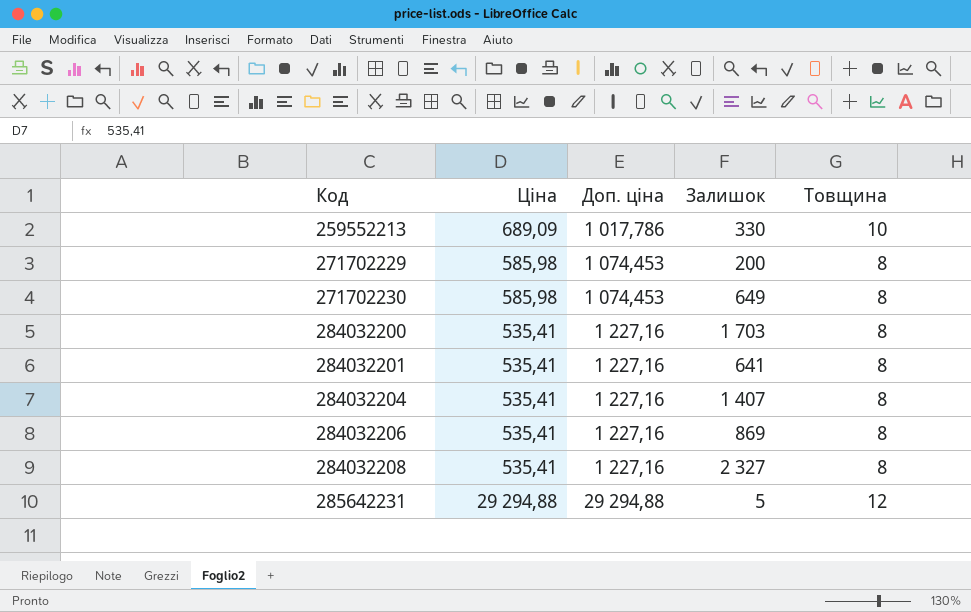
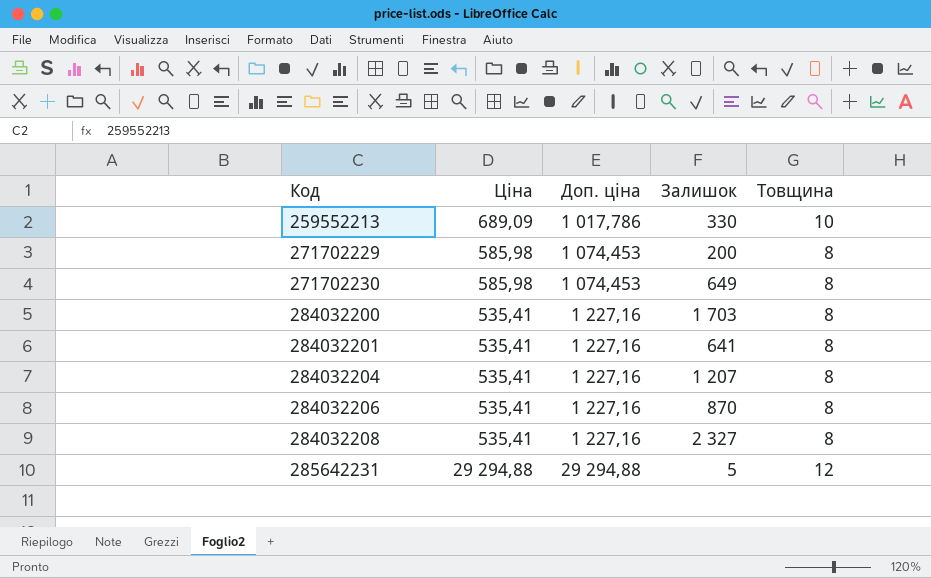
284032204 | Залишок: 1 407 -> 1 207
284032206 | Залишок: 869 -> 870

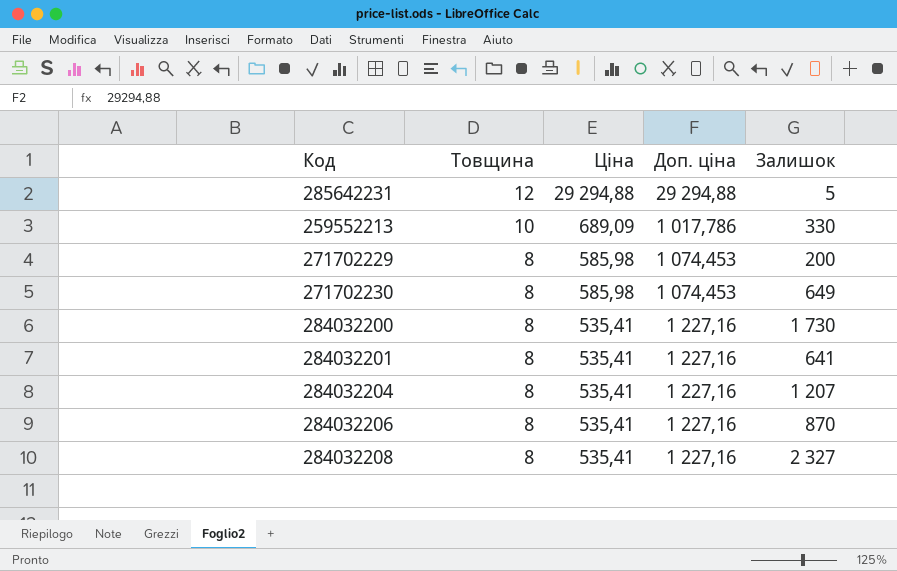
row order: Код ascending -> Товщина descending
column Товщина | position: 5 -> 2
284032200 | Залишок: 1 703 -> 1 730

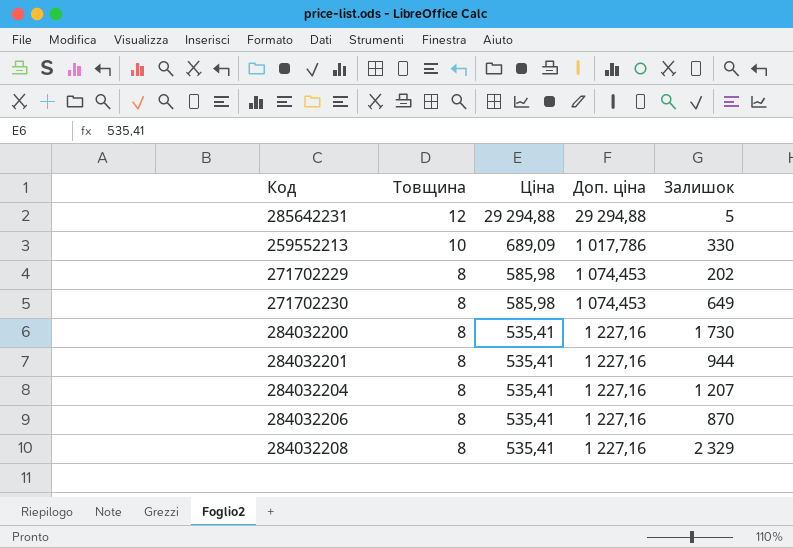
271702229 | Залишок: 200 -> 202
284032201 | Залишок: 641 -> 944
284032208 | Залишок: 2 327 -> 2 329

